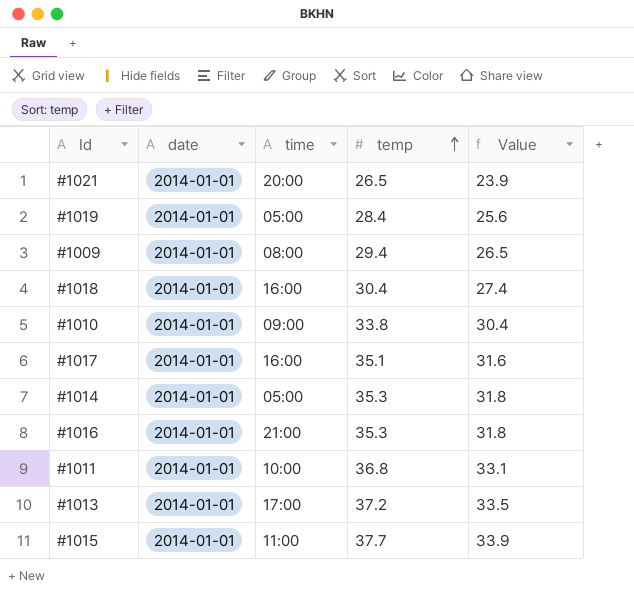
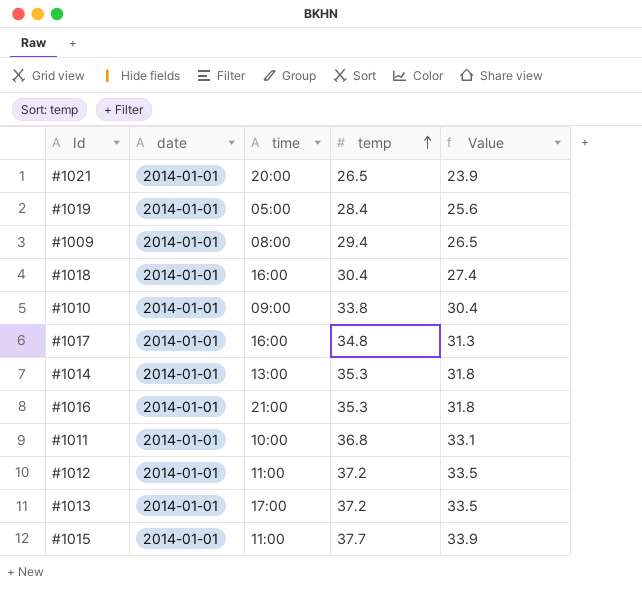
#1017 | temp: 35.1 -> 34.8
#1017 | Value: 31.6 -> 31.3
#1014 | time: 05:00 -> 13:00
row #1012: none -> 2014-01-01 | 11:00 | 37.2 | 33.5

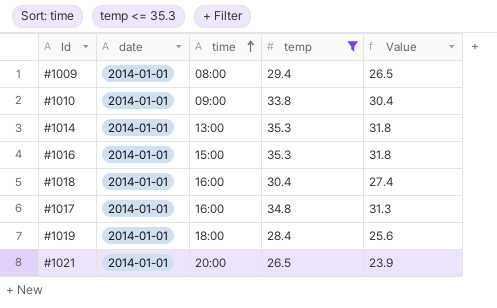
filter: none -> temp <= 35.3
row order: temp ascending -> time ascending
#1016 | time: 21:00 -> 15:00
#1019 | time: 05:00 -> 18:00

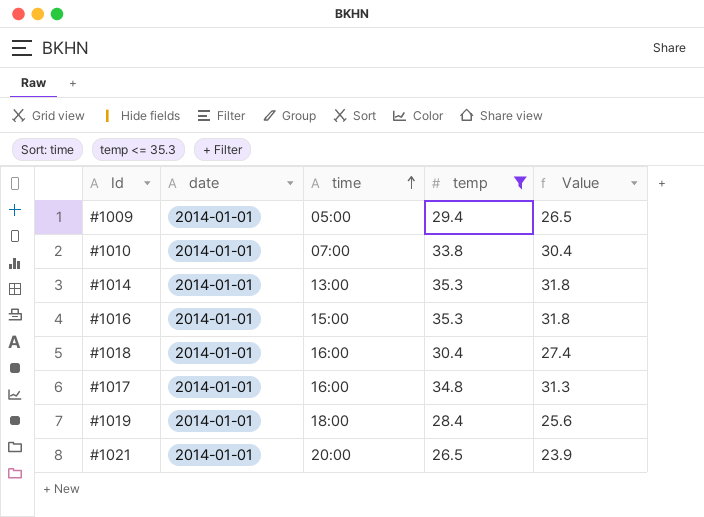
#1009 | time: 08:00 -> 05:00
#1010 | time: 09:00 -> 07:00

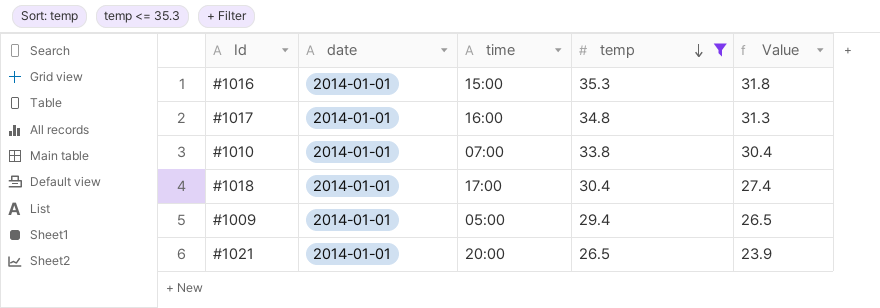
row order: time ascending -> temp descending
row #1014: 2014-01-01 | 13:00 | 35.3 | 31.8 -> none
row #1019: 2014-01-01 | 18:00 | 28.4 | 25.6 -> none
#1018 | time: 16:00 -> 17:00

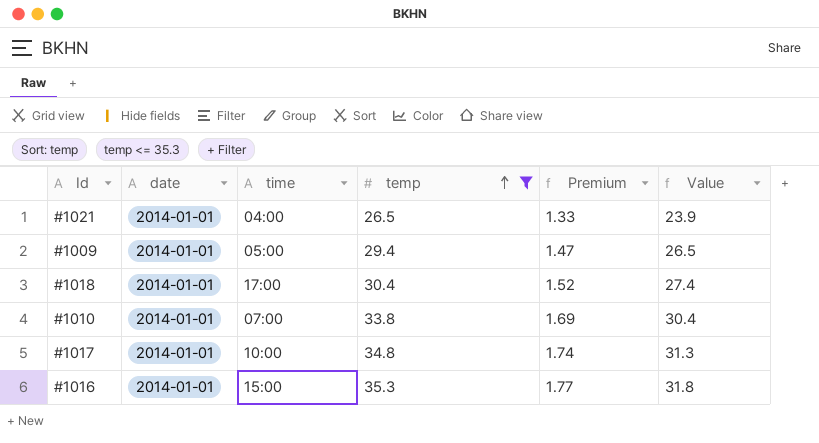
row order: temp descending -> temp ascending
column Premium | formula: none -> [temp] * 0.05
#1021 | time: 20:00 -> 04:00
#1017 | time: 16:00 -> 10:00

